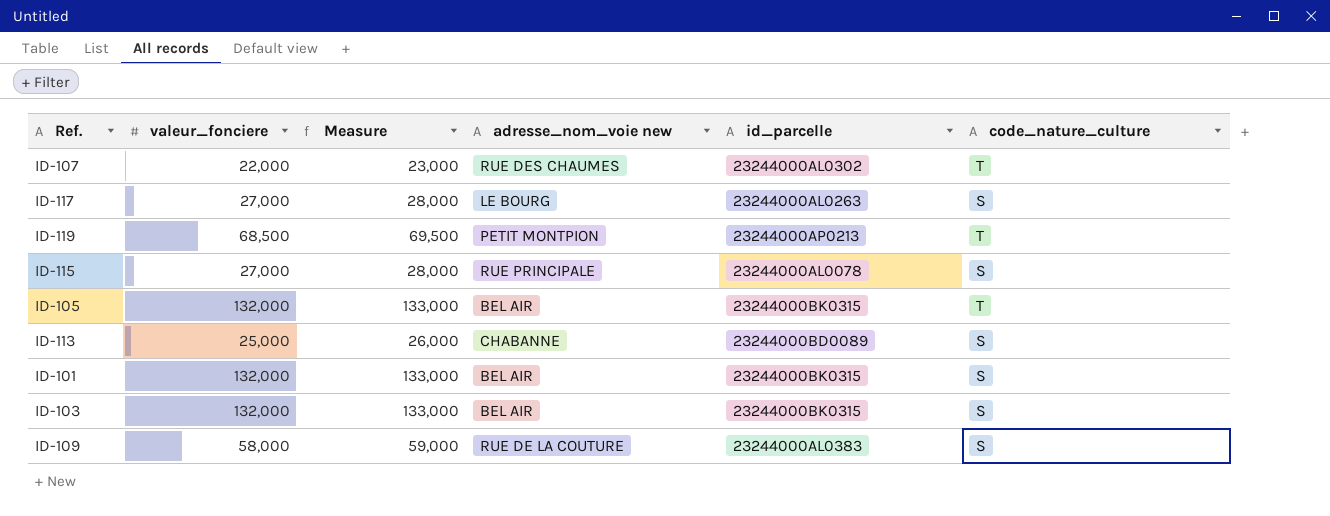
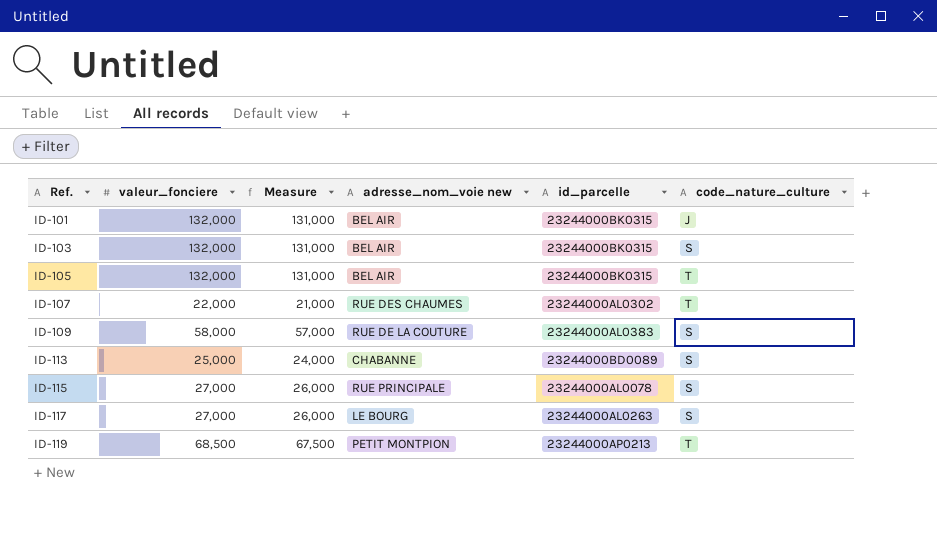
row order: none -> Ref. ascending
column Measure | formula: [valeur_fonciere] + 1000 -> [valeur_fonciere] - 1000
ID-101 | code_nature_culture: S -> J

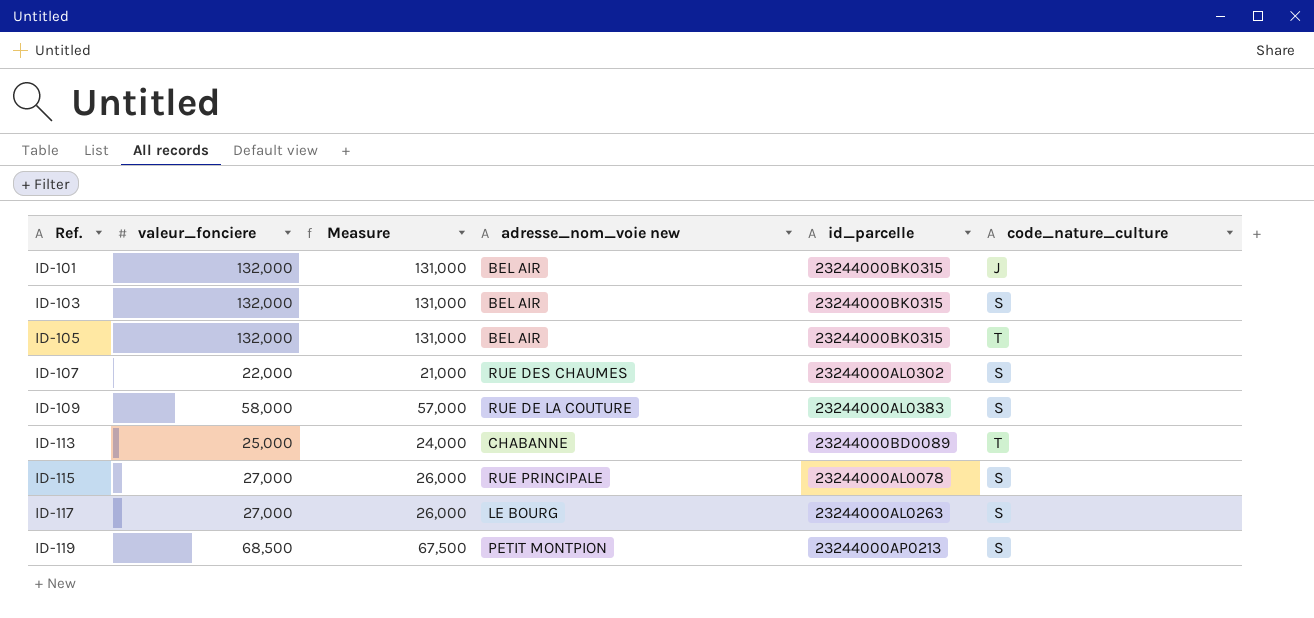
ID-107 | code_nature_culture: T -> S
ID-113 | code_nature_culture: S -> T
ID-119 | code_nature_culture: T -> S

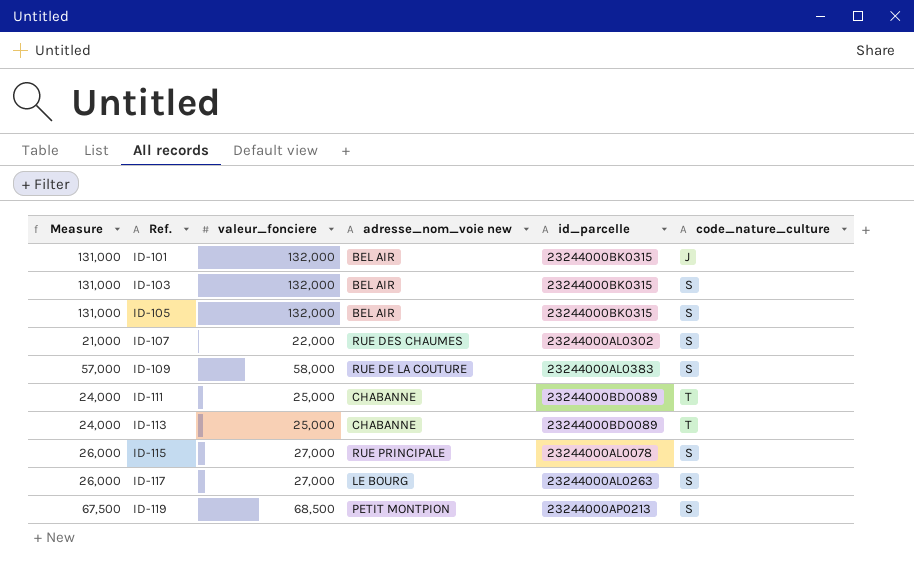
column Measure | position: 3 -> 1
ID-105 | code_nature_culture: T -> S
row ID-111: none -> 24,000 | 25,000 | CHABANNE | 23244000BD0089 | T

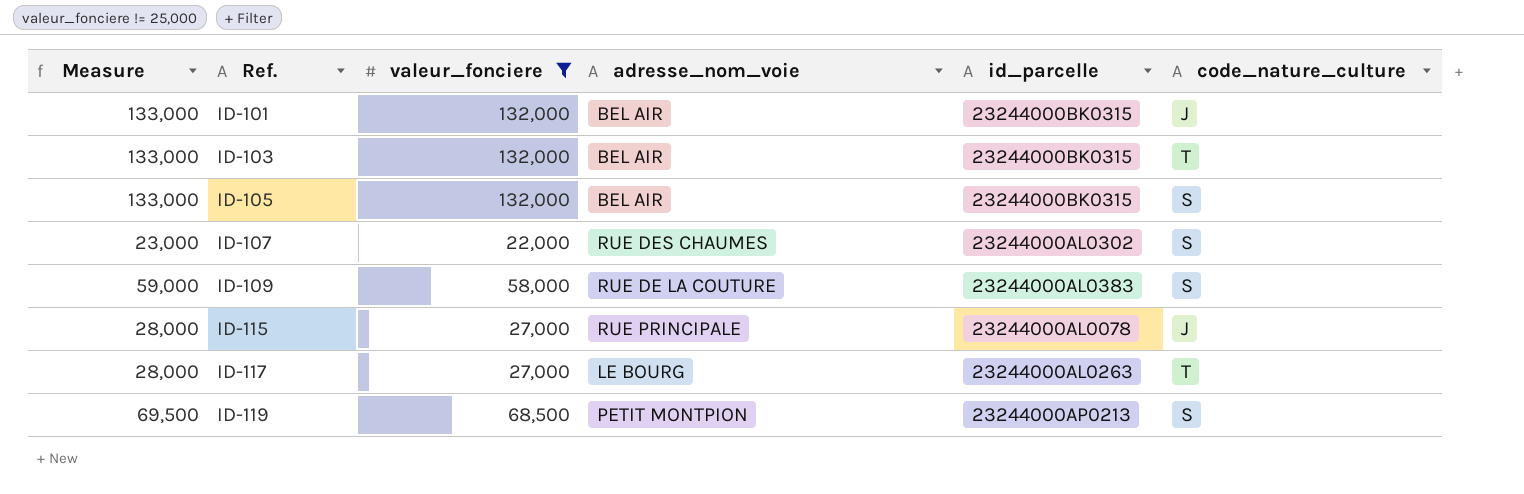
filter: none -> valeur_fonciere != 25,000
column Measure | formula: [valeur_fonciere] - 1000 -> [valeur_fonciere] + 1000
column name: adresse_nom_voie new -> adresse_nom_voie
ID-103 | code_nature_culture: S -> T
ID-115 | code_nature_culture: S -> J
ID-117 | code_nature_culture: S -> T

